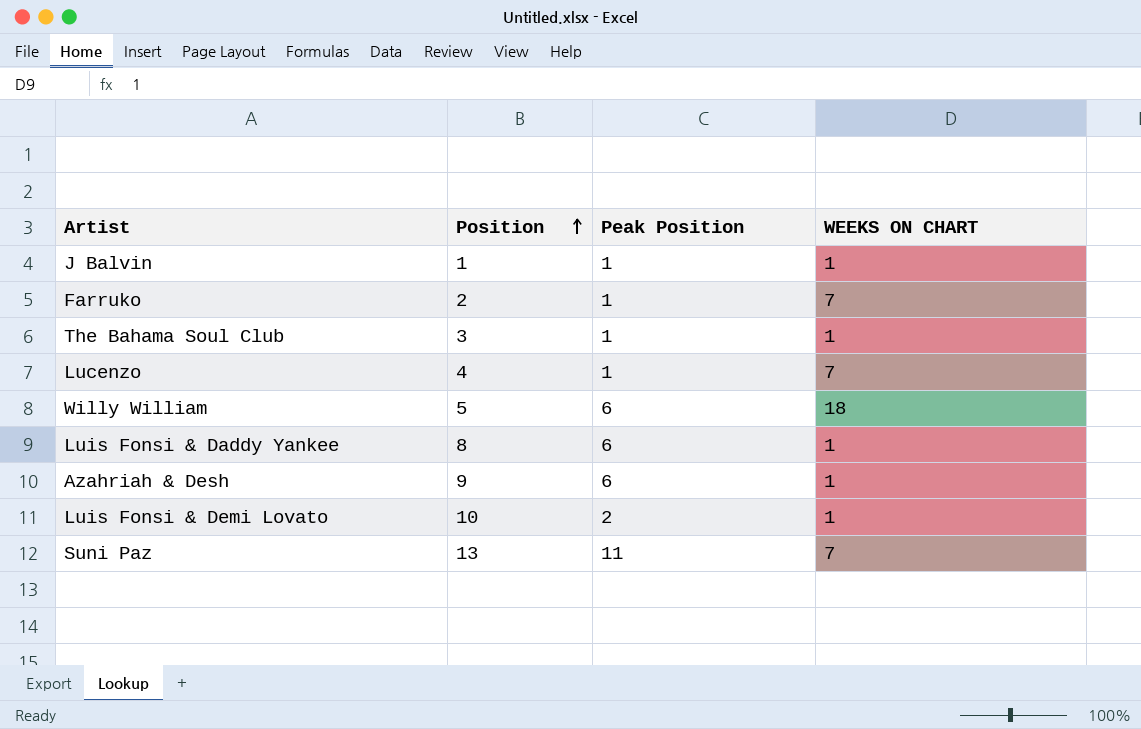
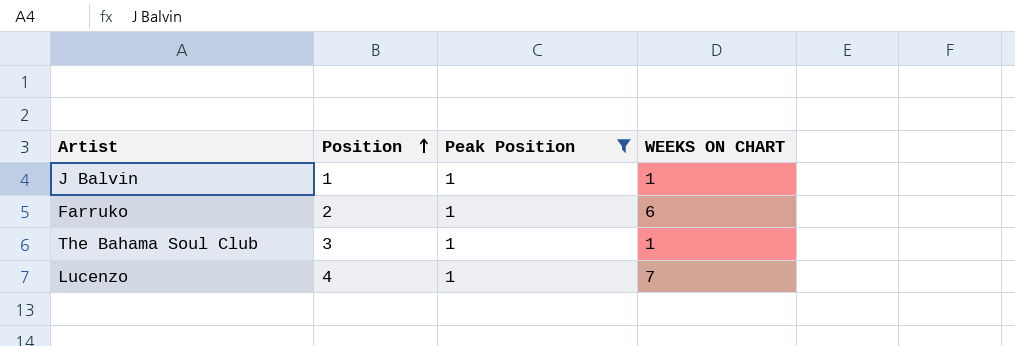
filter: none -> Peak Position = 1
Farruko | WEEKS ON CHART: 7 -> 6

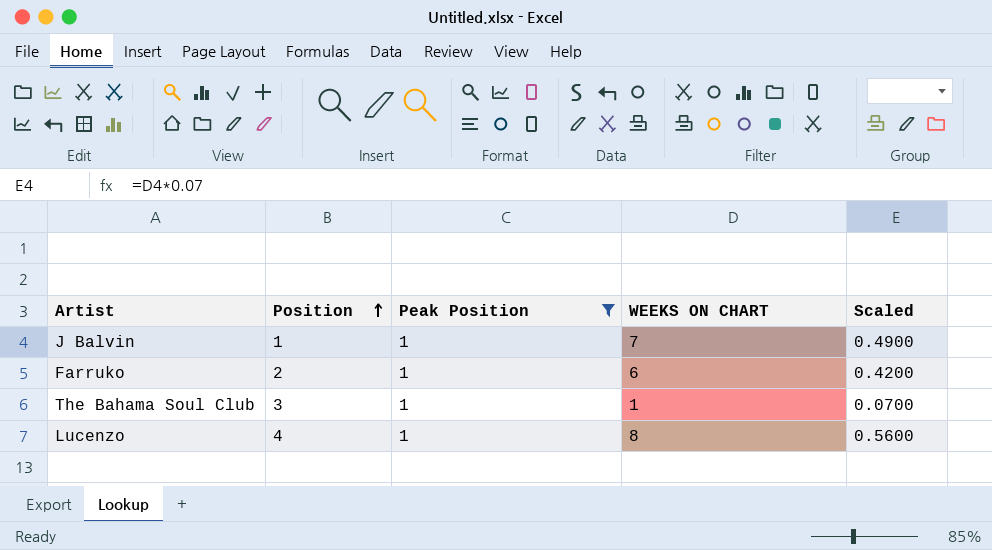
column Scaled | formula: none -> [WEEKS ON CHART] * 0.07
J Balvin | WEEKS ON CHART: 1 -> 7
Lucenzo | WEEKS ON CHART: 7 -> 8

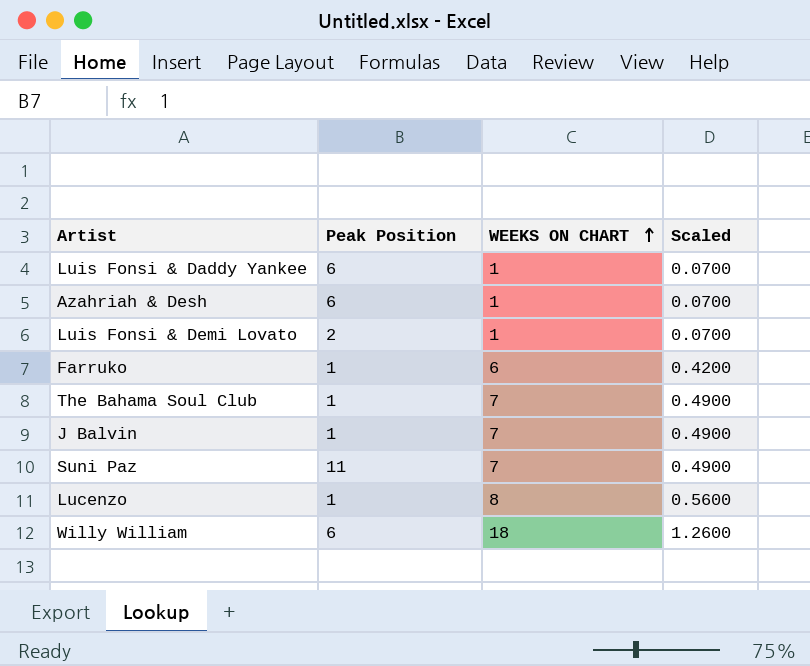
filter: Peak Position = 1 -> none
row order: Position ascending -> WEEKS ON CHART ascending
column Position | position: 2 -> none
The Bahama Soul Club | WEEKS ON CHART: 1 -> 7
The Bahama Soul Club | Scaled: 0.0700 -> 0.4900

